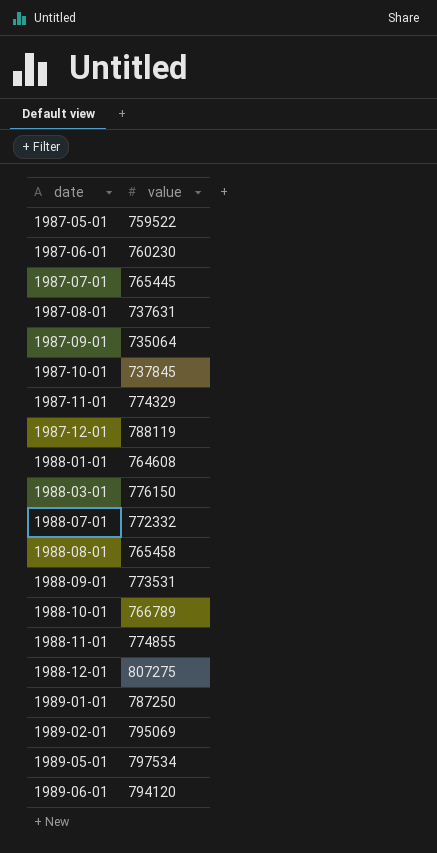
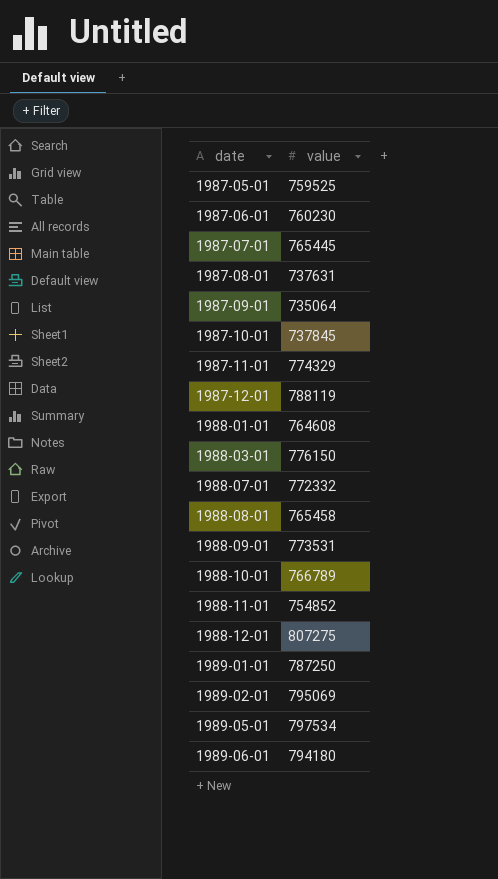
1987-05-01 | value: 759522 -> 759525
1988-11-01 | value: 774855 -> 754852
1989-06-01 | value: 794120 -> 794180

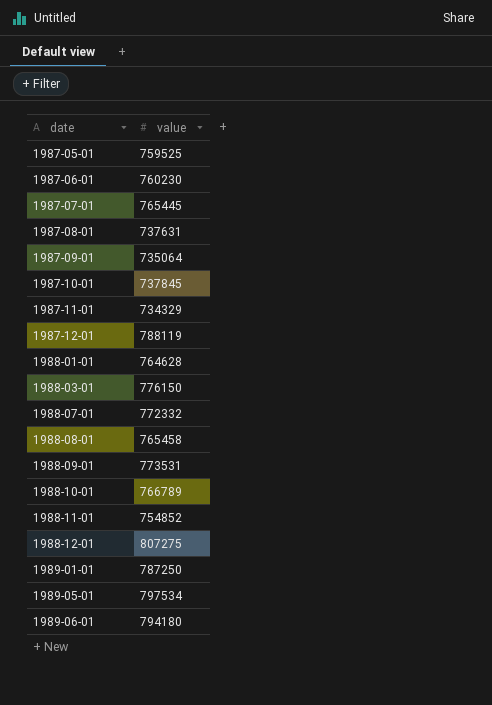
row 1989-02-01: 795069 -> none
1987-11-01 | value: 774329 -> 734329
1988-01-01 | value: 764608 -> 764628

